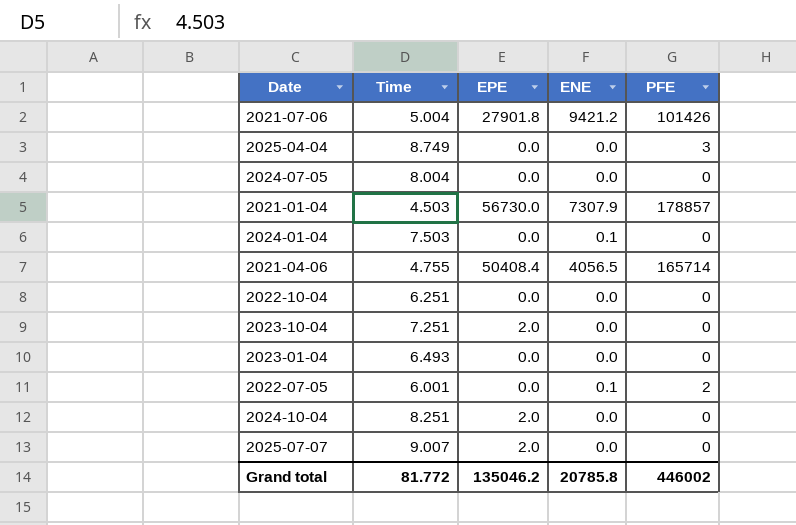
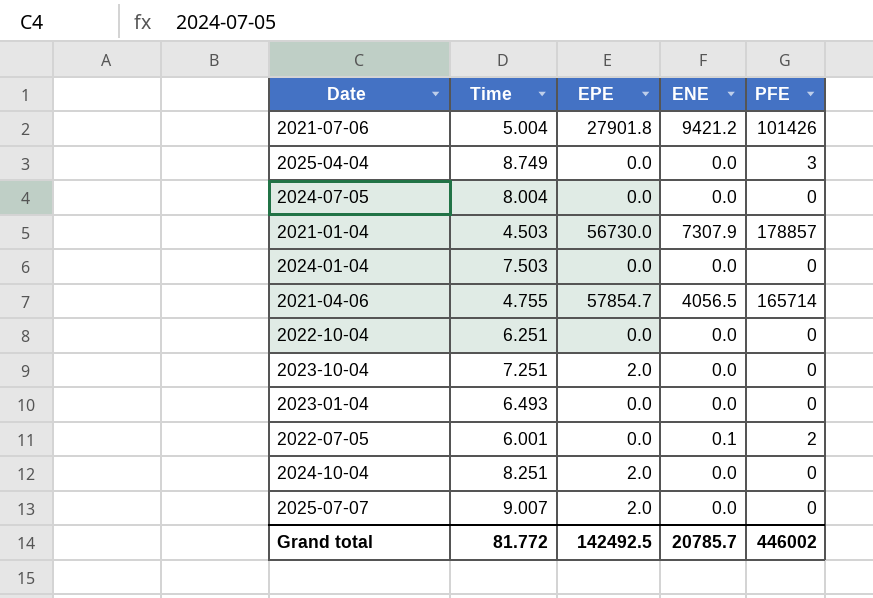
2024-01-04 | ENE: 0.1 -> 0.0
2021-04-06 | EPE: 50408.4 -> 57854.7
Grand total | EPE: 135046.2 -> 142492.5
Grand total | ENE: 20785.8 -> 20785.7

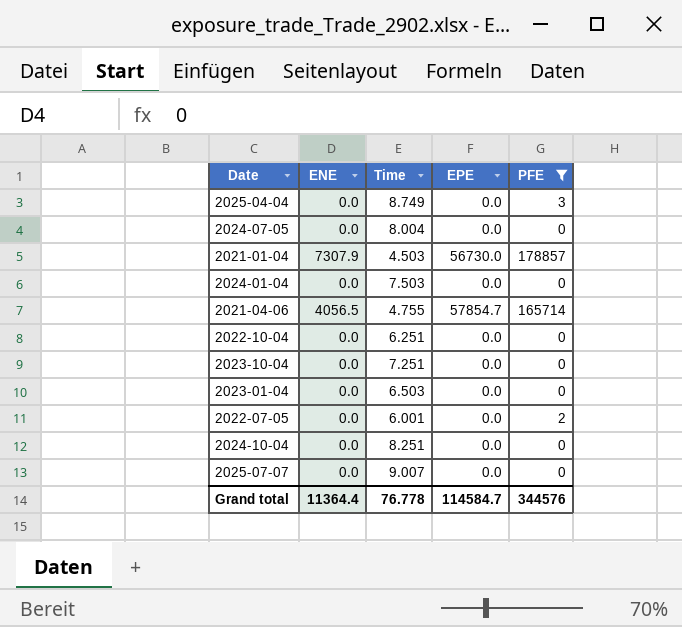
filter: none -> PFE != 101426
column ENE | position: 4 -> 2
2023-10-04 | EPE: 2.0 -> 0.0
2023-01-04 | Time: 6.493 -> 6.503
2022-07-05 | ENE: 0.1 -> 0.0
2024-10-04 | EPE: 2.0 -> 0.0
2025-07-07 | EPE: 2.0 -> 0.0
Grand total | ENE: 20785.7 -> 11364.4
Grand total | Time: 81.772 -> 76.778
Grand total | EPE: 142492.5 -> 114584.7
Grand total | PFE: 446002 -> 344576

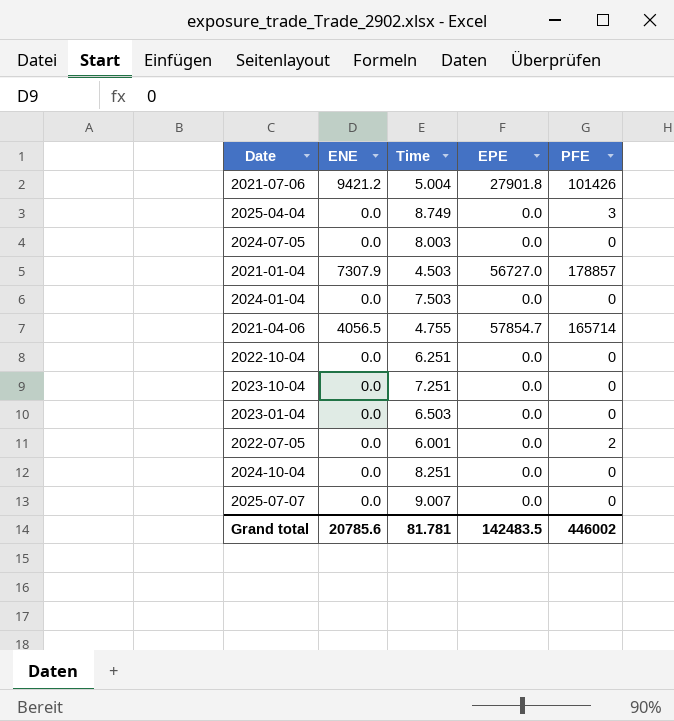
filter: PFE != 101426 -> none
2024-07-05 | Time: 8.004 -> 8.003
2021-01-04 | EPE: 56730.0 -> 56727.0
Grand total | ENE: 11364.4 -> 20785.6
Grand total | Time: 76.778 -> 81.781
Grand total | EPE: 114584.7 -> 142483.5
Grand total | PFE: 344576 -> 446002

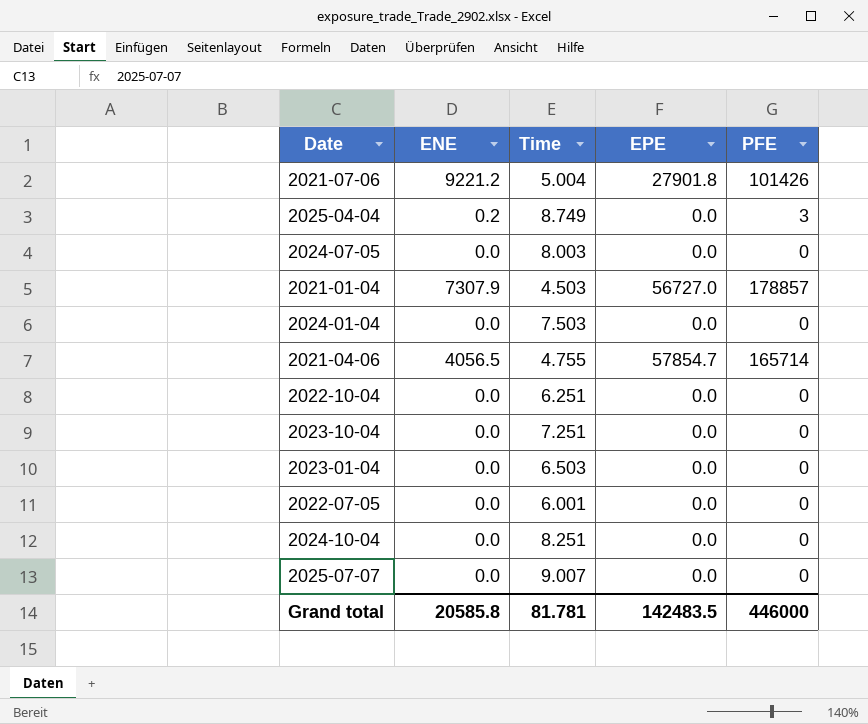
2021-07-06 | ENE: 9421.2 -> 9221.2
2025-04-04 | ENE: 0.0 -> 0.2
2022-07-05 | PFE: 2 -> 0
Grand total | ENE: 20785.6 -> 20585.8
Grand total | PFE: 446002 -> 446000

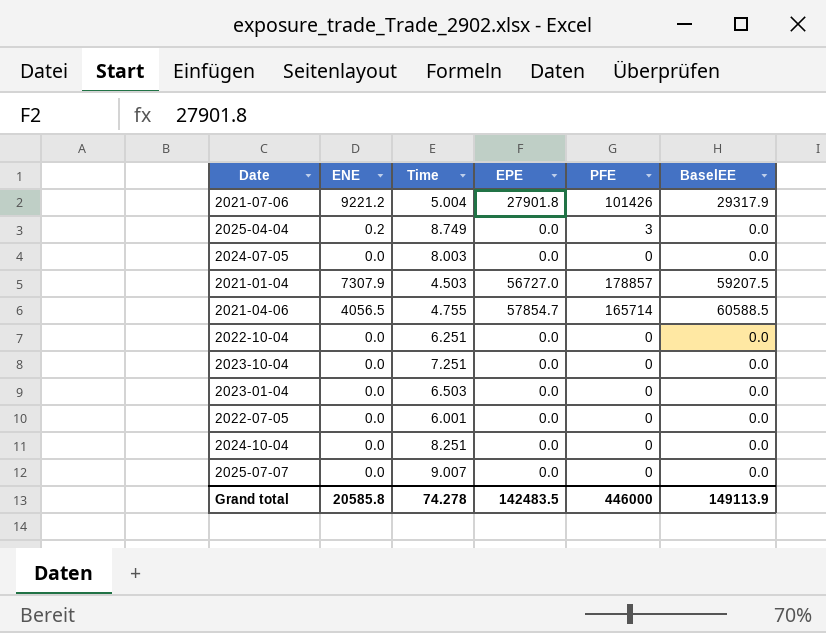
column BaselEE | position: none -> 6
row 2024-01-04: 0.0 | 7.503 | 0.0 | 0 -> none
Grand total | Time: 81.781 -> 74.278

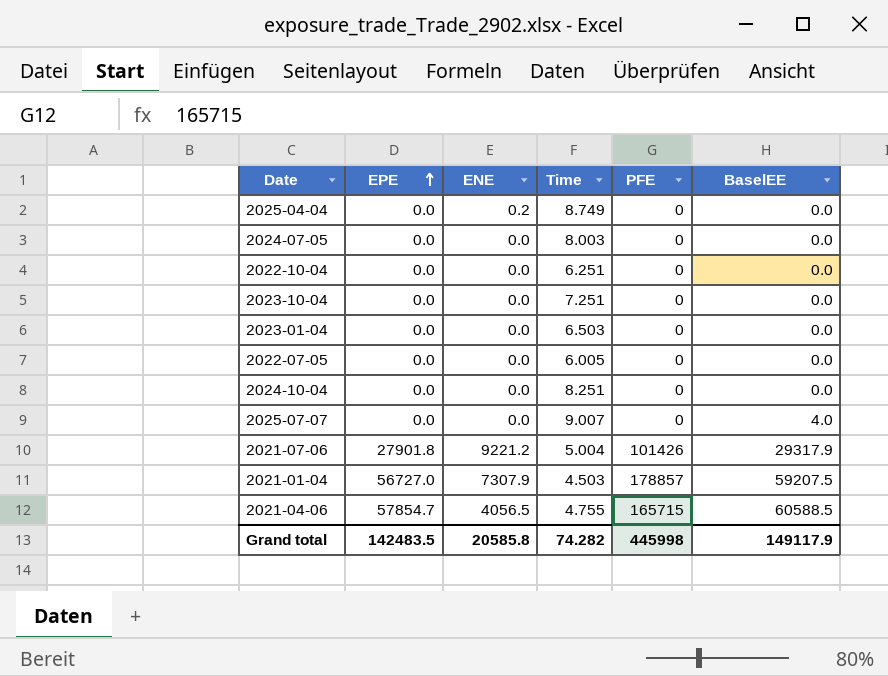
row order: none -> EPE ascending
column EPE | position: 4 -> 2
2025-04-04 | PFE: 3 -> 0
2022-07-05 | Time: 6.001 -> 6.005
2025-07-07 | BaselEE: 0.0 -> 4.0
2021-04-06 | PFE: 165714 -> 165715
Grand total | Time: 74.278 -> 74.282
Grand total | PFE: 446000 -> 445998
Grand total | BaselEE: 149113.9 -> 149117.9

